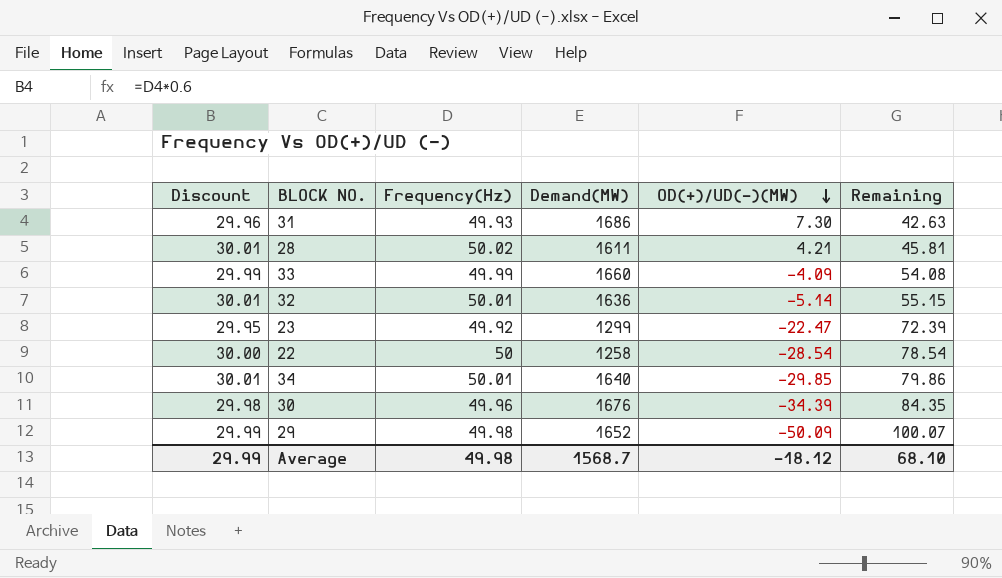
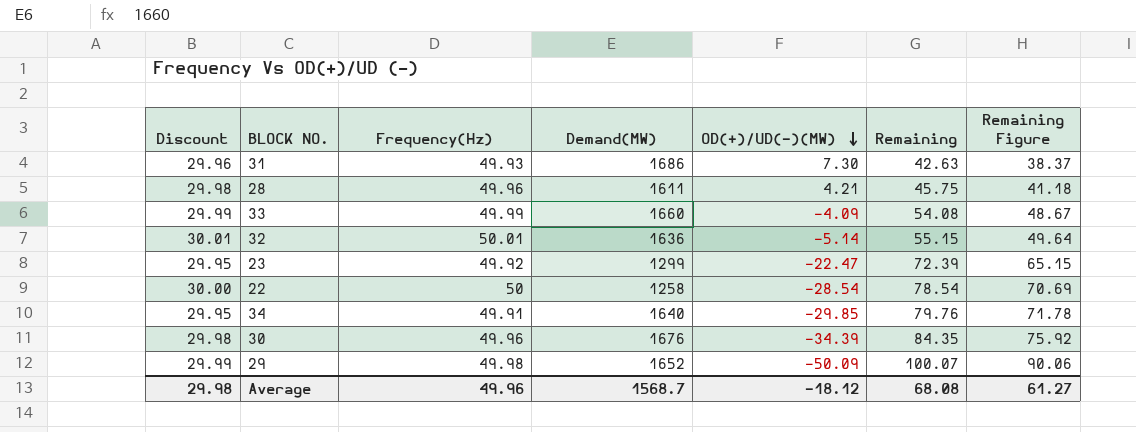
column Remaining Figure | formula: none -> [Remaining] * 0.9
28 | Discount: 30.01 -> 29.98
28 | Frequency(Hz): 50.02 -> 49.96
28 | Remaining: 45.81 -> 45.75
34 | Discount: 30.01 -> 29.95
34 | Frequency(Hz): 50.01 -> 49.91
34 | Remaining: 79.86 -> 79.76
Average | Discount: 29.99 -> 29.98
Average | Frequency(Hz): 49.98 -> 49.96
Average | Remaining: 68.10 -> 68.08

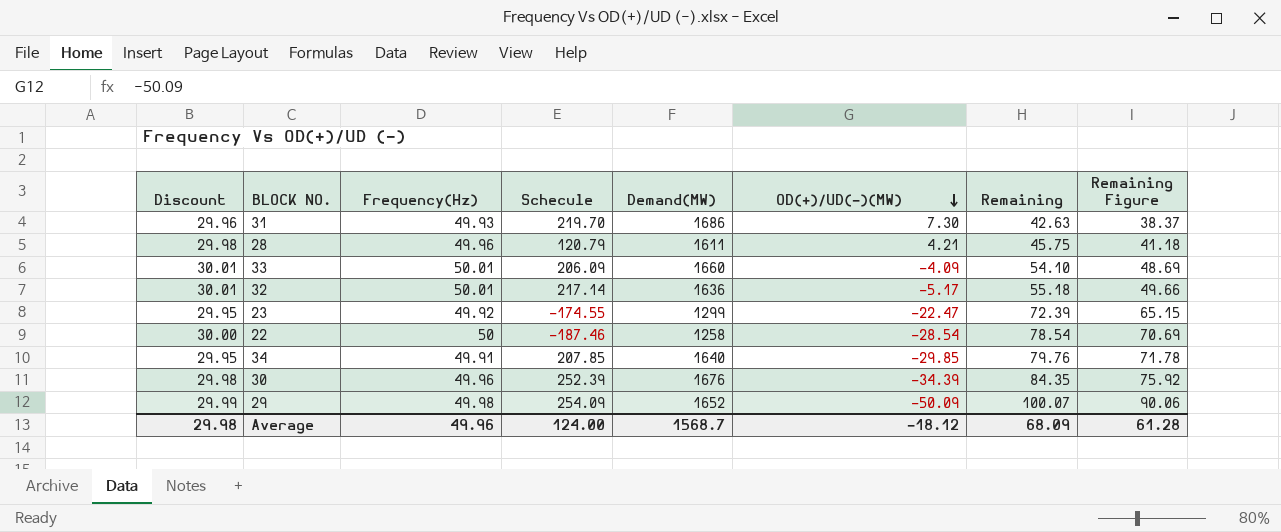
column Schecule | position: none -> 4
33 | Discount: 29.99 -> 30.01
33 | Frequency(Hz): 49.99 -> 50.01
33 | Remaining: 54.08 -> 54.10
33 | Remaining Figure: 48.67 -> 48.69
32 | OD(+)/UD(-)(MW): -5.14 -> -5.17
32 | Remaining: 55.15 -> 55.18
32 | Remaining Figure: 49.64 -> 49.66
Average | Remaining: 68.08 -> 68.09
Average | Remaining Figure: 61.27 -> 61.28

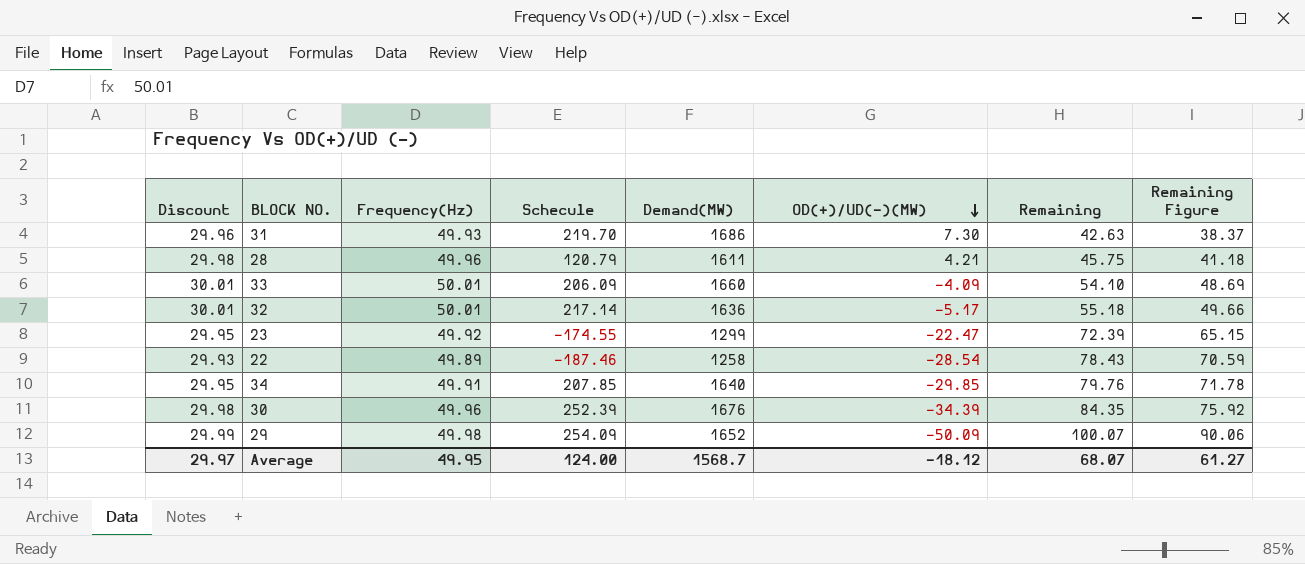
22 | Discount: 30.00 -> 29.93
22 | Frequency(Hz): 50 -> 49.89
22 | Remaining: 78.54 -> 78.43
22 | Remaining Figure: 70.69 -> 70.59
Average | Discount: 29.98 -> 29.97
Average | Frequency(Hz): 49.96 -> 49.95
Average | Remaining: 68.09 -> 68.07
Average | Remaining Figure: 61.28 -> 61.27

